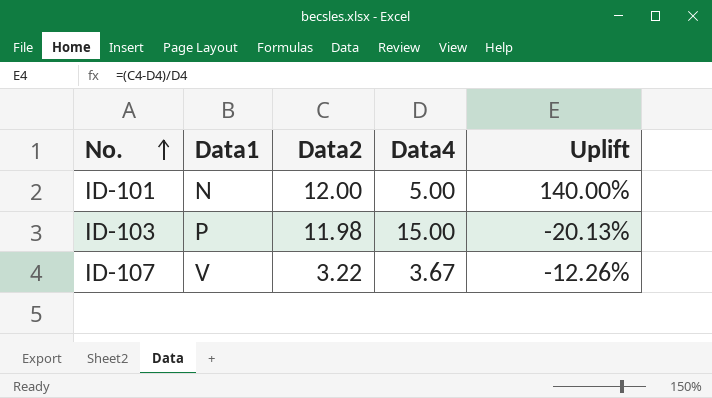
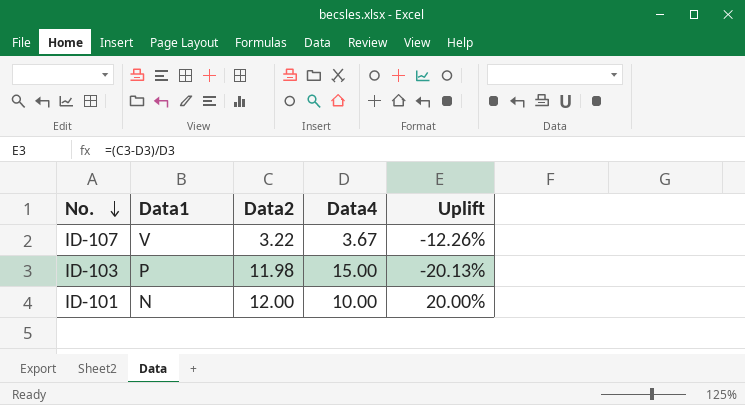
row order: No. ascending -> No. descending
ID-101 | Data4: 5.00 -> 10.00
ID-101 | Uplift: 140.00% -> 20.00%

